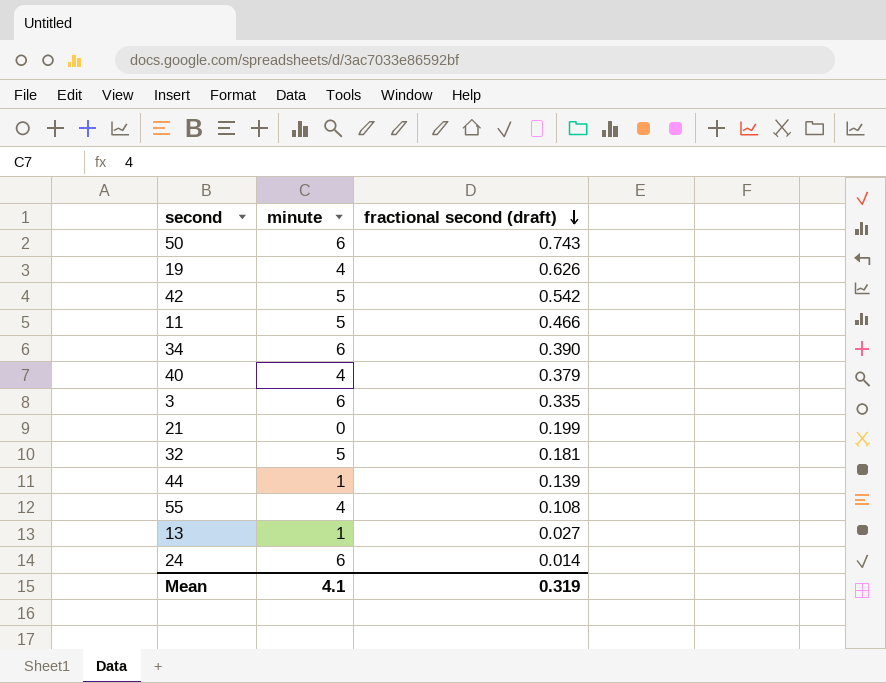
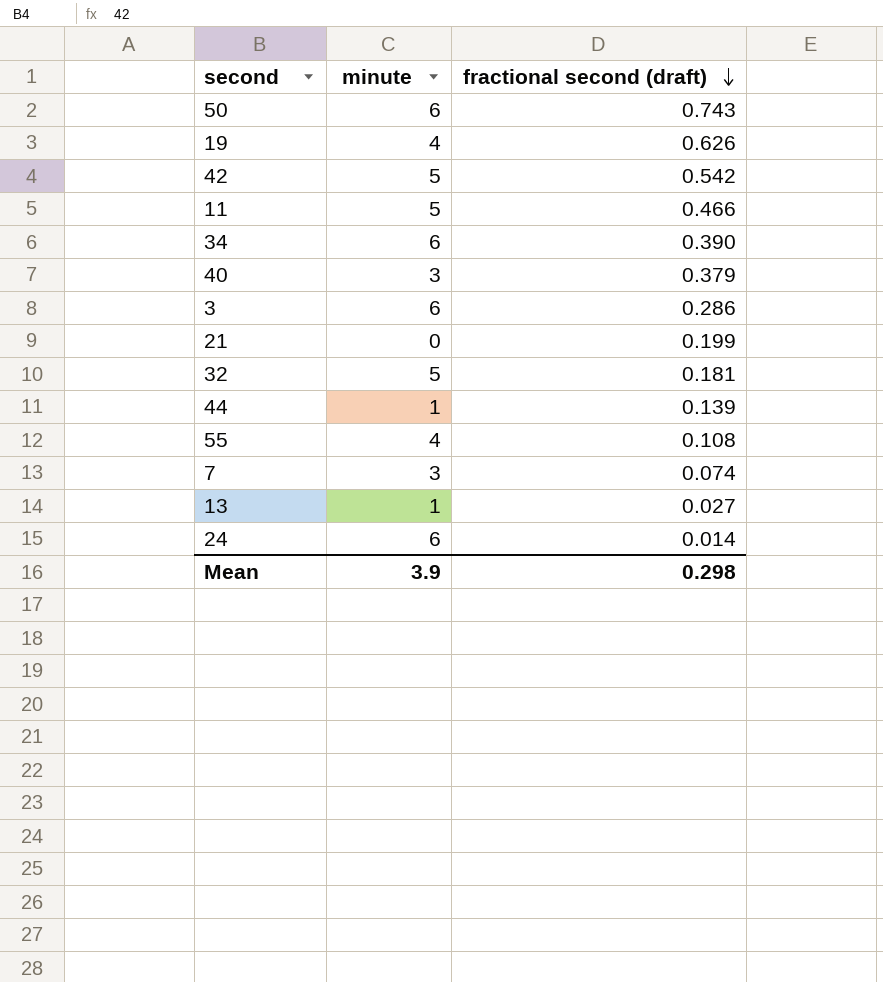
40 | minute: 4 -> 3
3 | fractional second (draft): 0.335 -> 0.286
row 7: none -> 3 | 0.074
Mean | minute: 4.1 -> 3.9
Mean | fractional second (draft): 0.319 -> 0.298

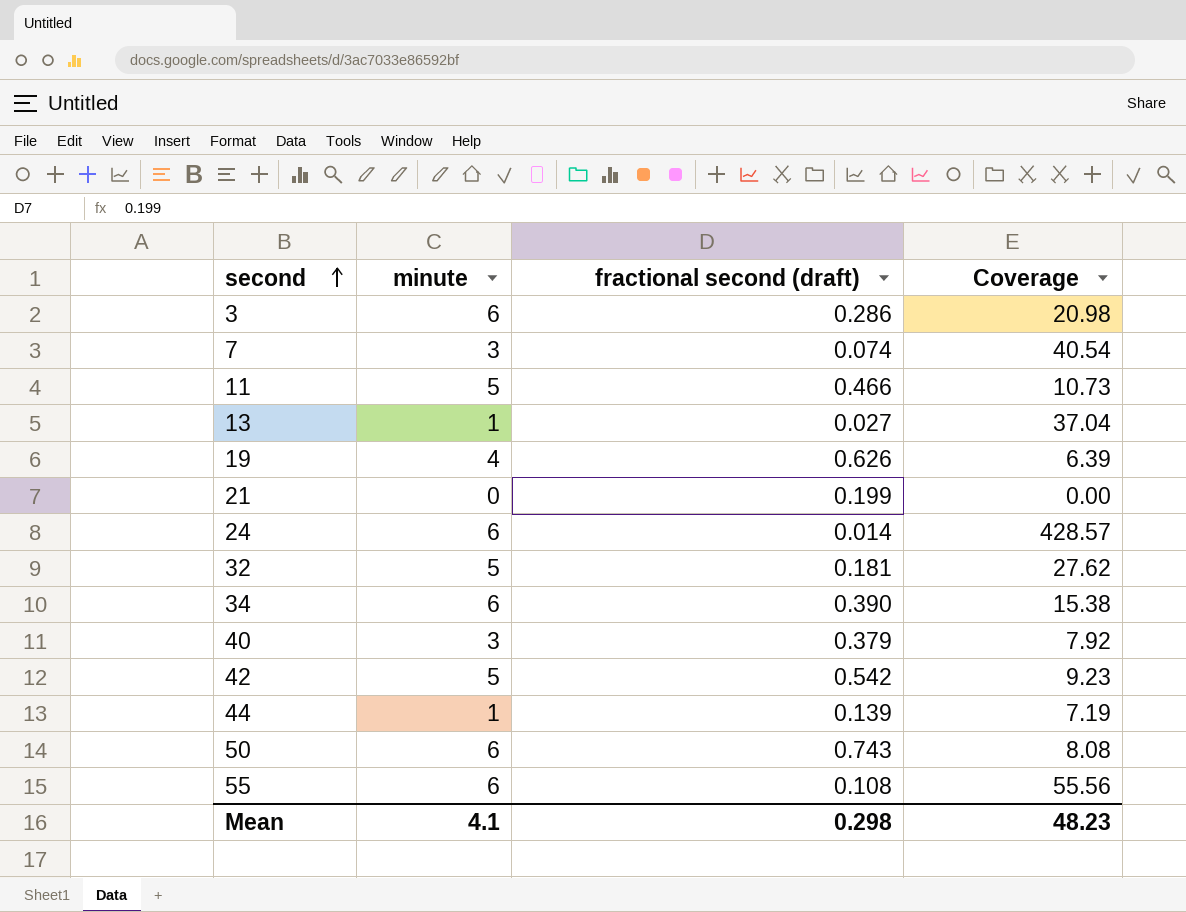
row order: fractional second (draft) descending -> second ascending
column Coverage | formula: none -> [minute] / [fractional second (draft)]
55 | minute: 4 -> 6
Mean | minute: 3.9 -> 4.1

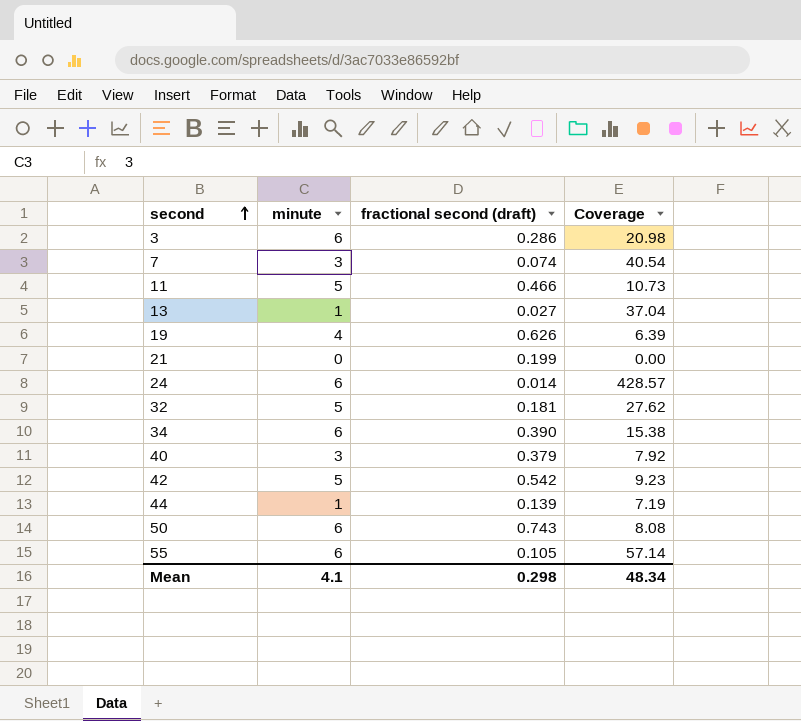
55 | fractional second (draft): 0.108 -> 0.105
55 | Coverage: 55.56 -> 57.14
Mean | Coverage: 48.23 -> 48.34

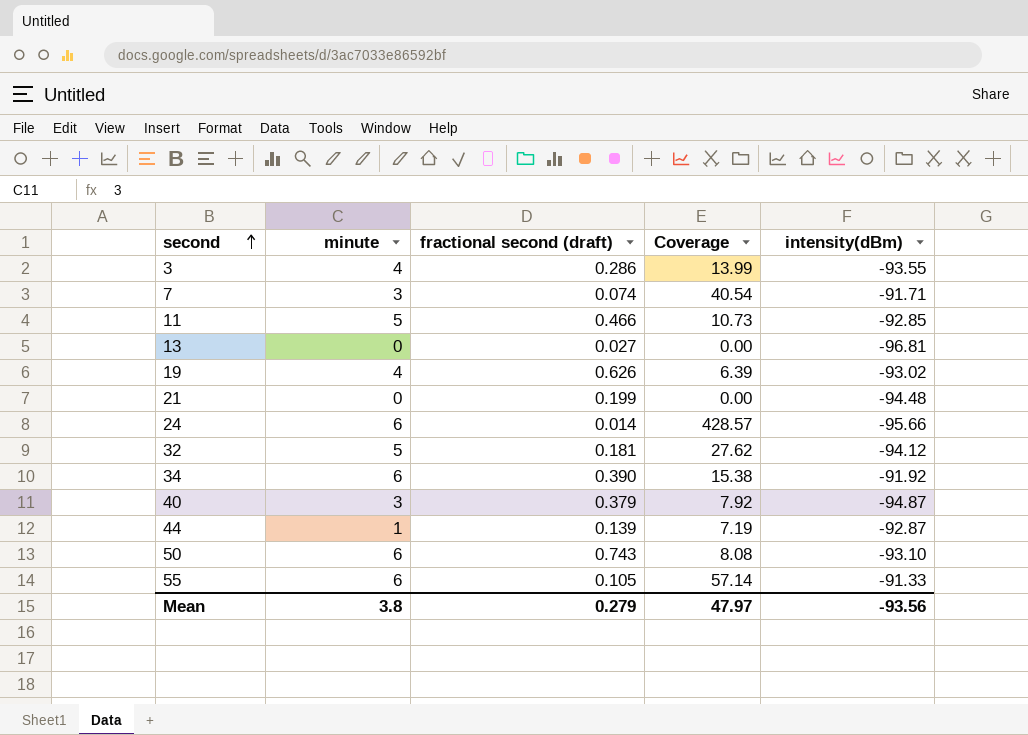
column intensity(dBm) | position: none -> 5
row 42: 5 | 0.542 | 9.23 -> none
3 | minute: 6 -> 4
3 | Coverage: 20.98 -> 13.99
13 | minute: 1 -> 0
13 | Coverage: 37.04 -> 0.00
Mean | minute: 4.1 -> 3.8
Mean | fractional second (draft): 0.298 -> 0.279
Mean | Coverage: 48.34 -> 47.97

